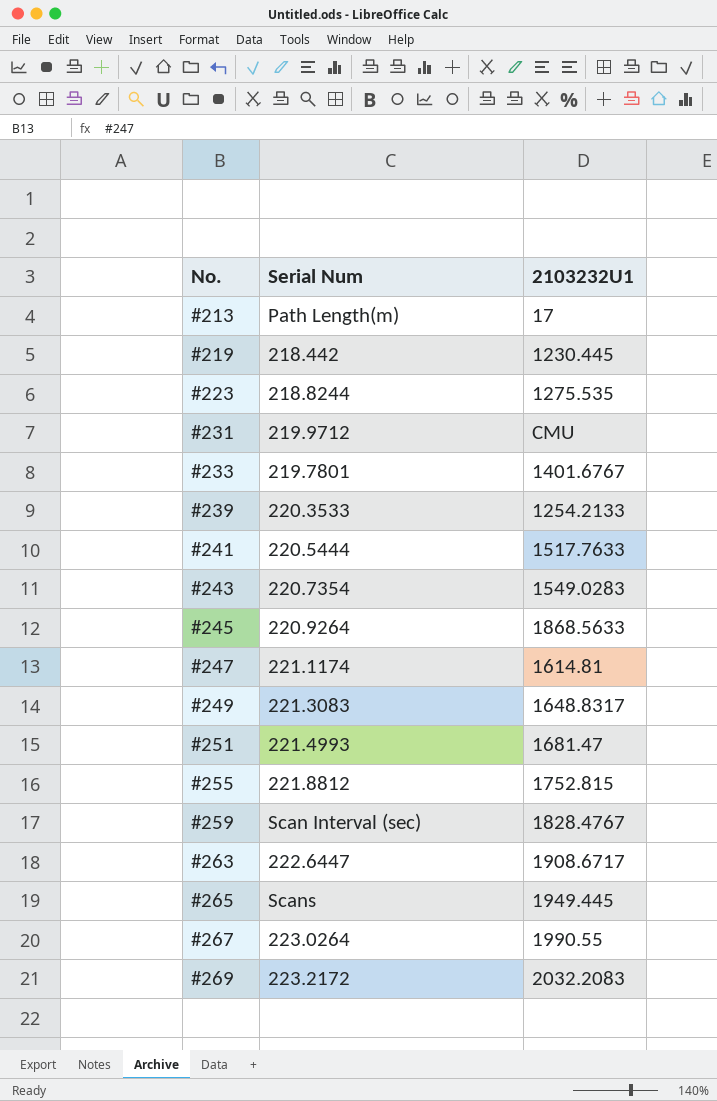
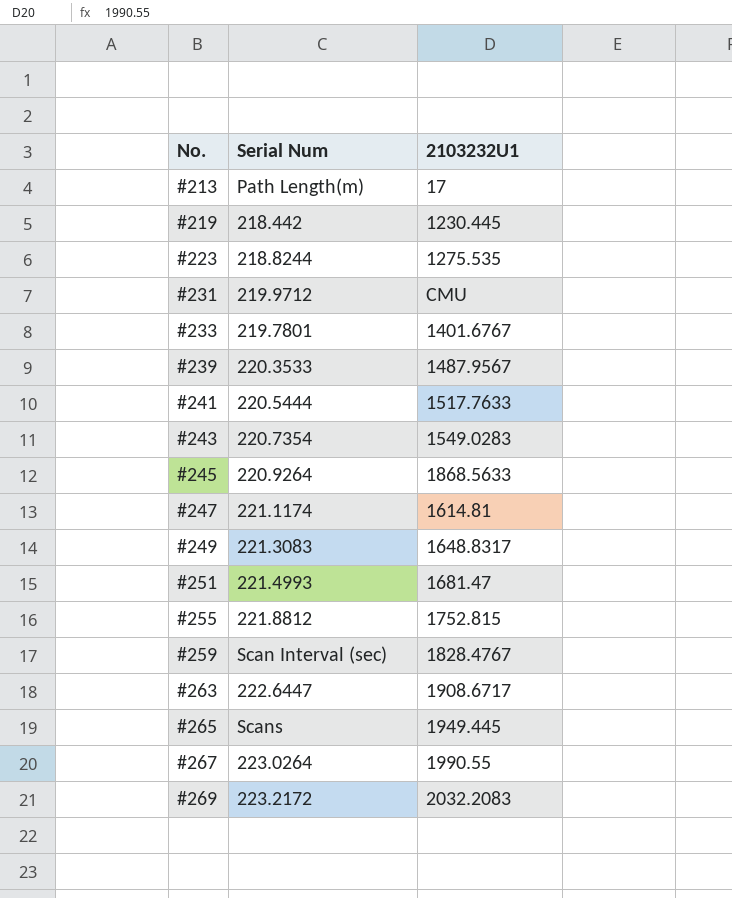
#239 | 2103232U1: 1254.2133 -> 1487.9567

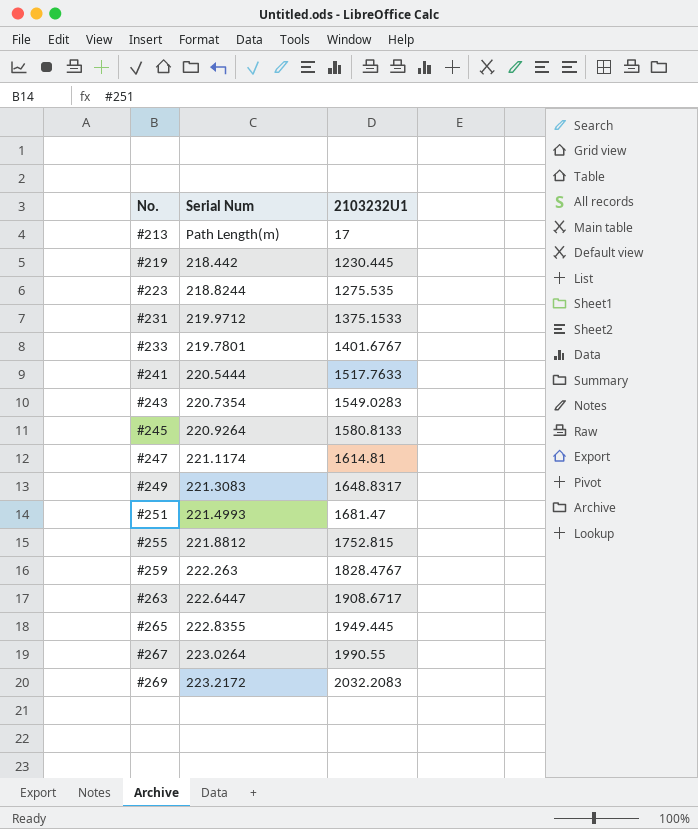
row #239: 220.3533 | 1487.9567 -> none
#231 | 2103232U1: CMU -> 1375.1533
#245 | 2103232U1: 1868.5633 -> 1580.8133
#259 | Serial Num: Scan Interval (sec) -> 222.263
#265 | Serial Num: Scans -> 222.8355

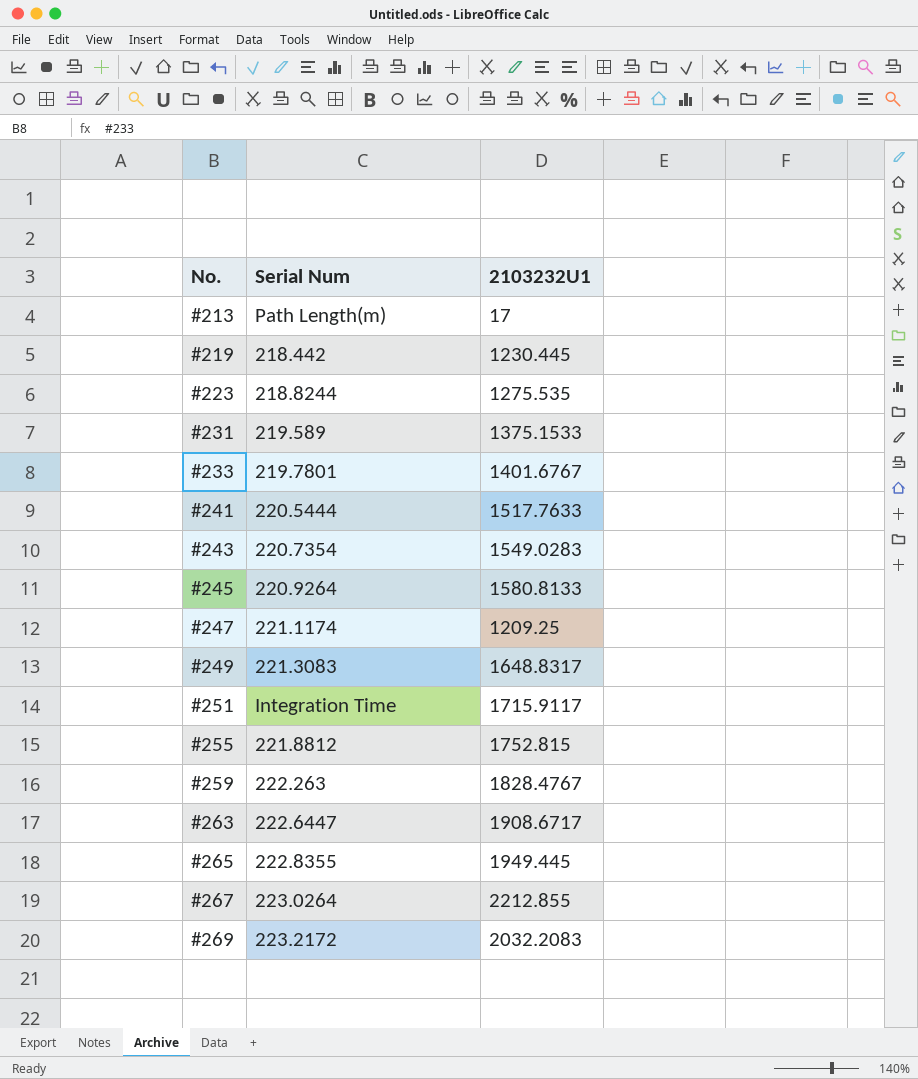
#231 | Serial Num: 219.9712 -> 219.589
#247 | 2103232U1: 1614.81 -> 1209.25
#251 | Serial Num: 221.4993 -> Integration Time
#251 | 2103232U1: 1681.47 -> 1715.9117
#267 | 2103232U1: 1990.55 -> 2212.855

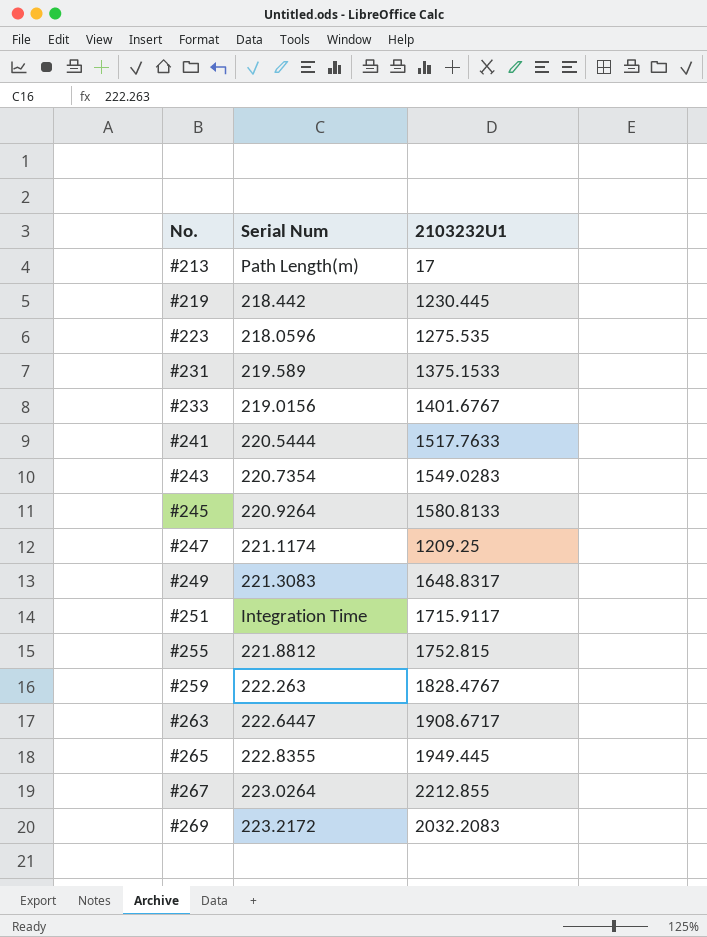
#223 | Serial Num: 218.8244 -> 218.0596
#233 | Serial Num: 219.7801 -> 219.0156

